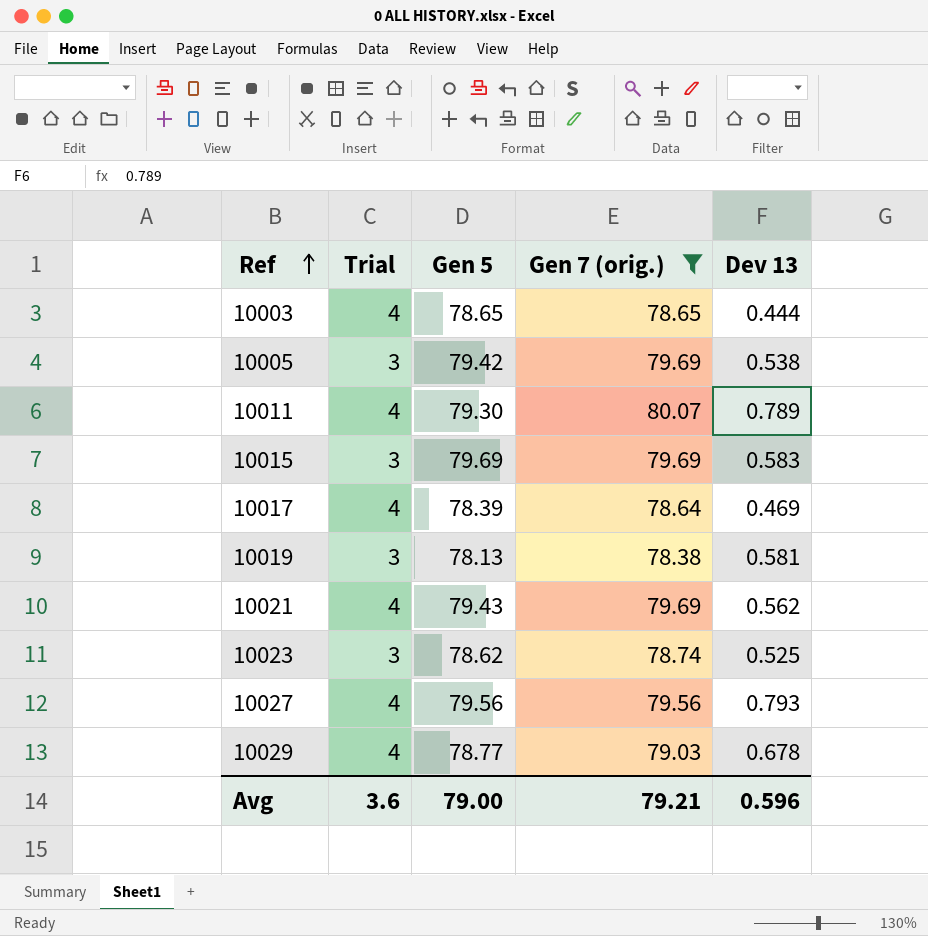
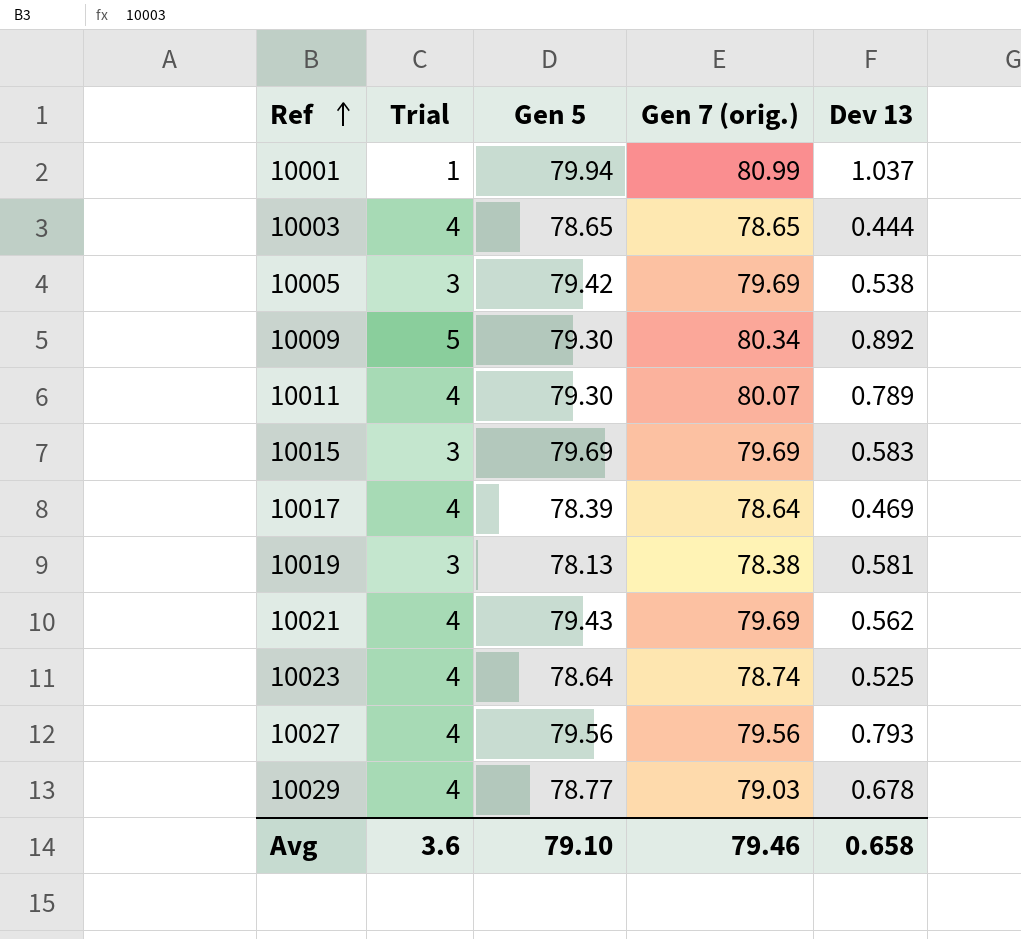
filter: Gen 7 (orig.) <= 80.07 -> none
10023 | Trial: 3 -> 4
10023 | Gen 5: 78.62 -> 78.64
Avg | Gen 5: 79.00 -> 79.10
Avg | Gen 7 (orig.): 79.21 -> 79.46
Avg | Dev 13: 0.596 -> 0.658

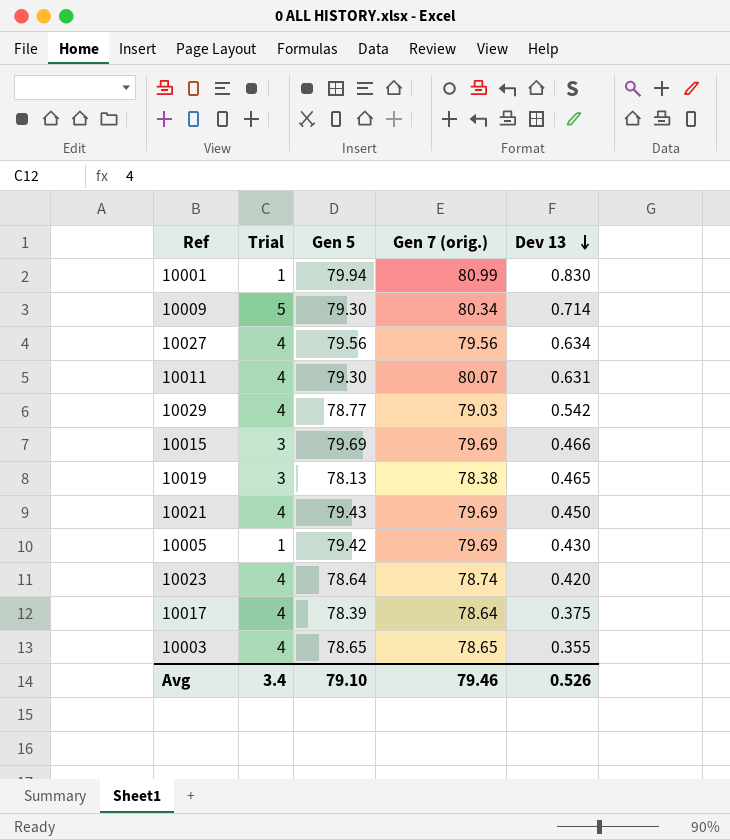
row order: Ref ascending -> Dev 13 descending
10001 | Dev 13: 1.037 -> 0.830
10009 | Dev 13: 0.892 -> 0.714
10027 | Dev 13: 0.793 -> 0.634
10011 | Dev 13: 0.789 -> 0.631
10029 | Dev 13: 0.678 -> 0.542
10015 | Dev 13: 0.583 -> 0.466
10019 | Dev 13: 0.581 -> 0.465
10021 | Dev 13: 0.562 -> 0.450
10005 | Trial: 3 -> 1
10005 | Dev 13: 0.538 -> 0.430
10023 | Dev 13: 0.525 -> 0.420
10017 | Dev 13: 0.469 -> 0.375
10003 | Dev 13: 0.444 -> 0.355
Avg | Trial: 3.6 -> 3.4
Avg | Dev 13: 0.658 -> 0.526

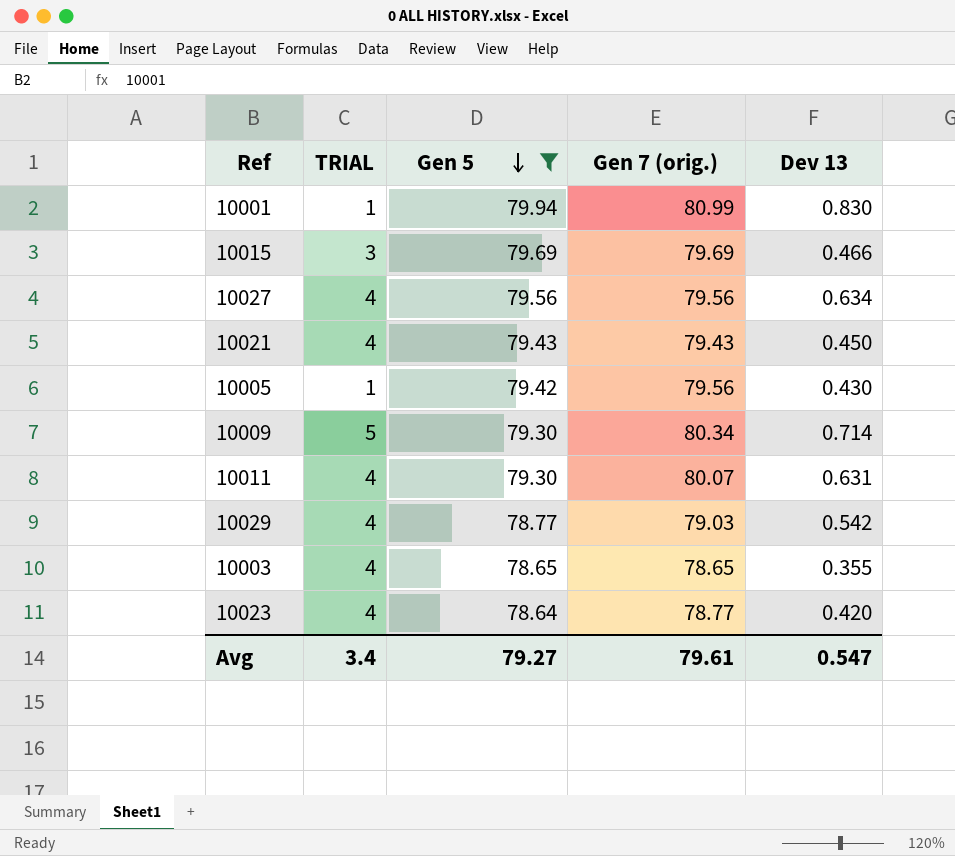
filter: none -> Gen 5 >= 78.64
row order: Dev 13 descending -> Gen 5 descending
column name: Trial -> TRIAL
10021 | Gen 7 (orig.): 79.69 -> 79.43
10005 | Gen 7 (orig.): 79.69 -> 79.56
10023 | Gen 7 (orig.): 78.74 -> 78.77
Avg | Gen 5: 79.10 -> 79.27
Avg | Gen 7 (orig.): 79.46 -> 79.61
Avg | Dev 13: 0.526 -> 0.547

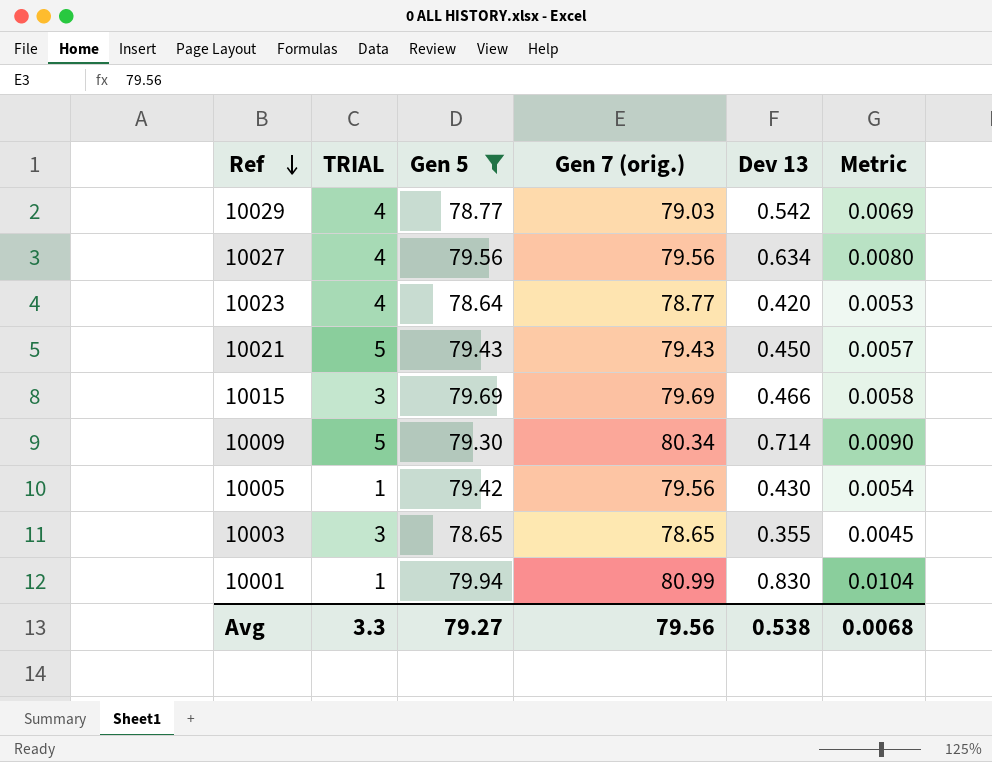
row order: Gen 5 descending -> Ref descending
column Metric | formula: none -> [Dev 13] / [Gen 5]
row 10011: 4 | 79.30 | 80.07 | 0.631 -> none
10021 | TRIAL: 4 -> 5
10003 | TRIAL: 4 -> 3
Avg | TRIAL: 3.4 -> 3.3
Avg | Gen 7 (orig.): 79.61 -> 79.56
Avg | Dev 13: 0.547 -> 0.538

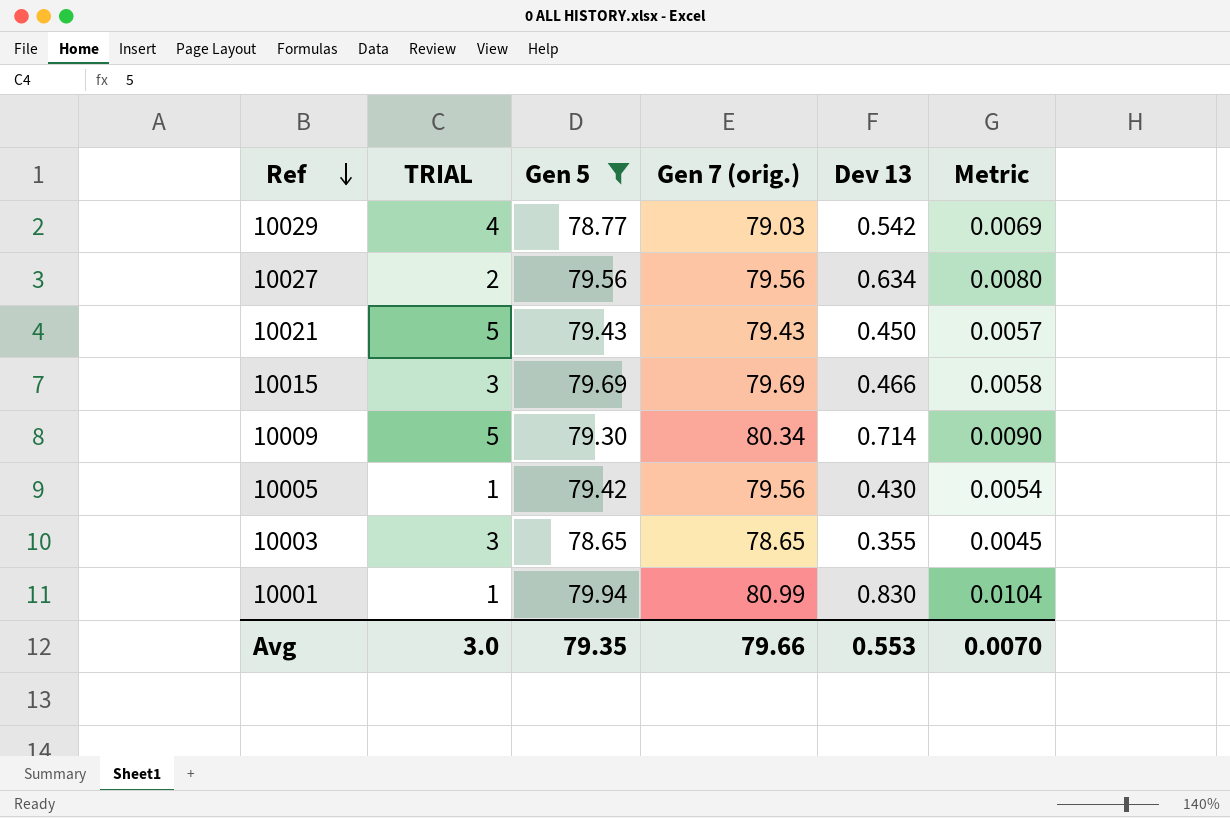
row 10023: 4 | 78.64 | 78.77 | 0.420 | 0.0053 -> none
10027 | TRIAL: 4 -> 2
Avg | TRIAL: 3.3 -> 3.0
Avg | Gen 5: 79.27 -> 79.35
Avg | Gen 7 (orig.): 79.56 -> 79.66
Avg | Dev 13: 0.538 -> 0.553
Avg | Metric: 0.0068 -> 0.0070

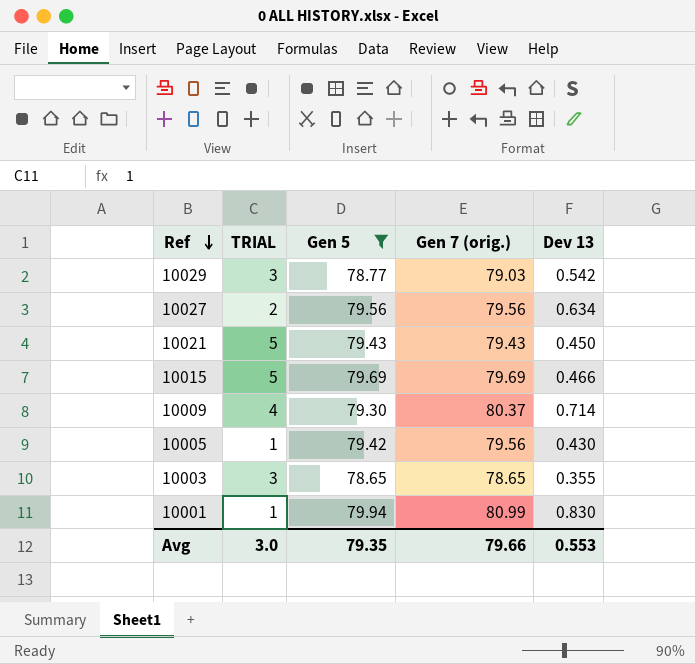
column Metric | formula: [Dev 13] / [Gen 5] -> none
10029 | TRIAL: 4 -> 3
10015 | TRIAL: 3 -> 5
10009 | TRIAL: 5 -> 4
10009 | Gen 7 (orig.): 80.34 -> 80.37

